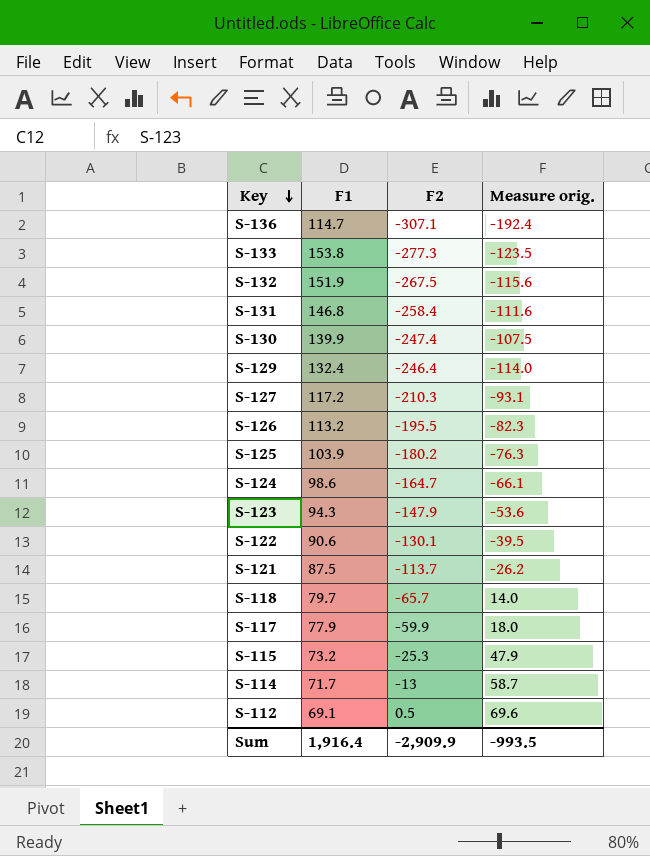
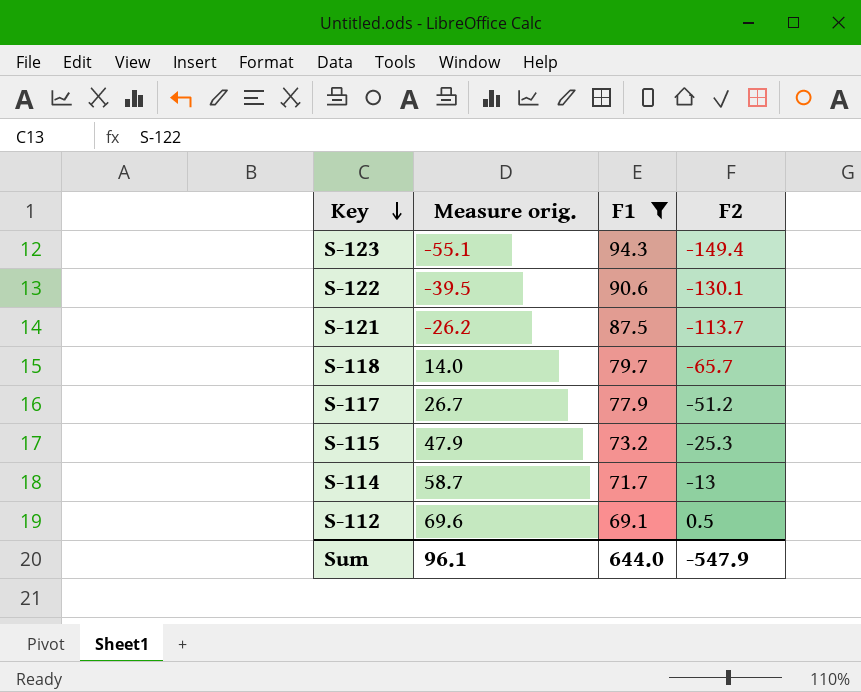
filter: none -> F1 <= 94.3
column Measure orig. | position: 4 -> 2
S-123 | Measure orig.: -53.6 -> -55.1
S-123 | F2: -147.9 -> -149.4
S-117 | Measure orig.: 18.0 -> 26.7
S-117 | F2: -59.9 -> -51.2
Sum | Measure orig.: -993.5 -> 96.1
Sum | F1: 1,916.4 -> 644.0
Sum | F2: -2,909.9 -> -547.9

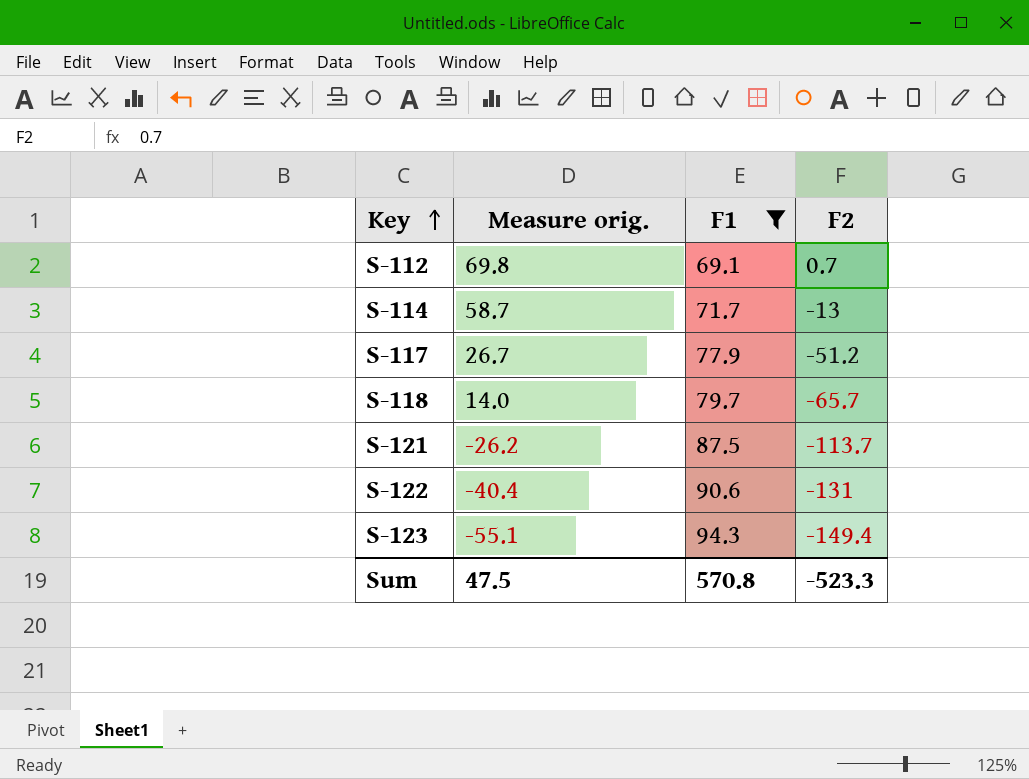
row order: Key descending -> Key ascending
row S-115: 47.9 | 73.2 | -25.3 -> none
S-112 | Measure orig.: 69.6 -> 69.8
S-112 | F2: 0.5 -> 0.7
S-122 | Measure orig.: -39.5 -> -40.4
S-122 | F2: -130.1 -> -131
Sum | Measure orig.: 96.1 -> 47.5
Sum | F1: 644.0 -> 570.8
Sum | F2: -547.9 -> -523.3

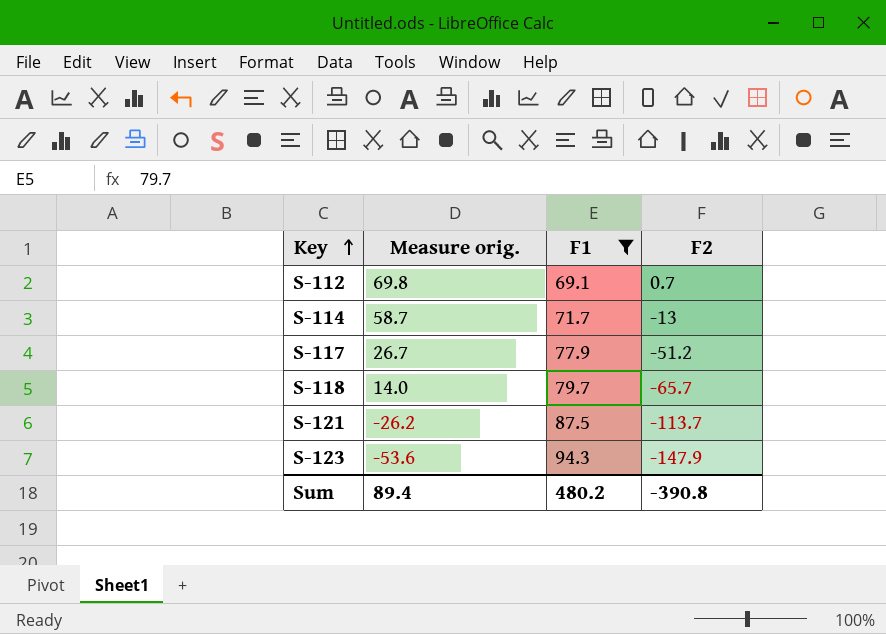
row S-122: -40.4 | 90.6 | -131 -> none
S-123 | Measure orig.: -55.1 -> -53.6
S-123 | F2: -149.4 -> -147.9
Sum | Measure orig.: 47.5 -> 89.4
Sum | F1: 570.8 -> 480.2
Sum | F2: -523.3 -> -390.8

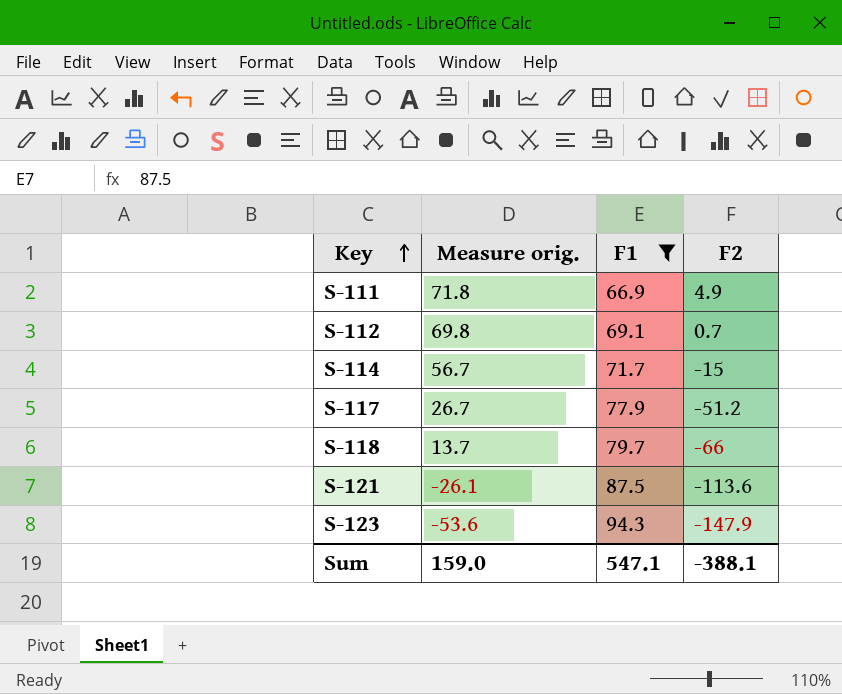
row S-111: none -> 71.8 | 66.9 | 4.9
S-114 | Measure orig.: 58.7 -> 56.7
S-114 | F2: -13 -> -15
S-118 | Measure orig.: 14.0 -> 13.7
S-118 | F2: -65.7 -> -66
S-121 | Measure orig.: -26.2 -> -26.1
S-121 | F2: -113.7 -> -113.6
Sum | Measure orig.: 89.4 -> 159.0
Sum | F1: 480.2 -> 547.1
Sum | F2: -390.8 -> -388.1

